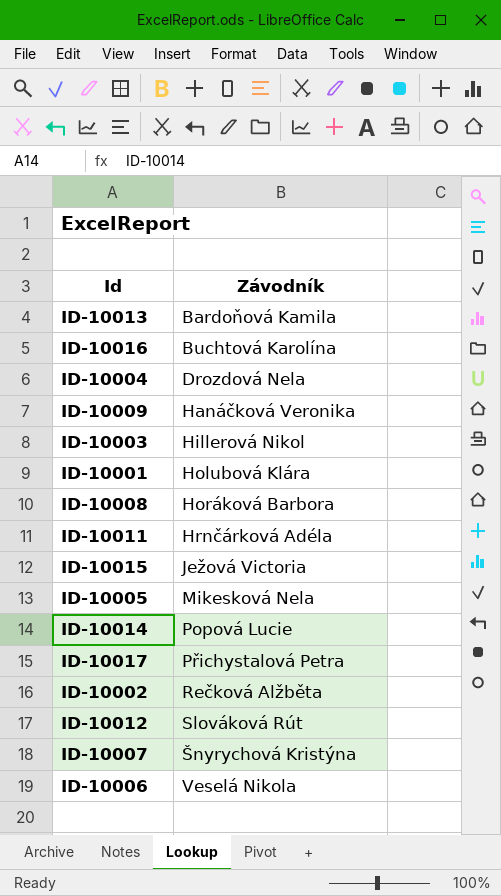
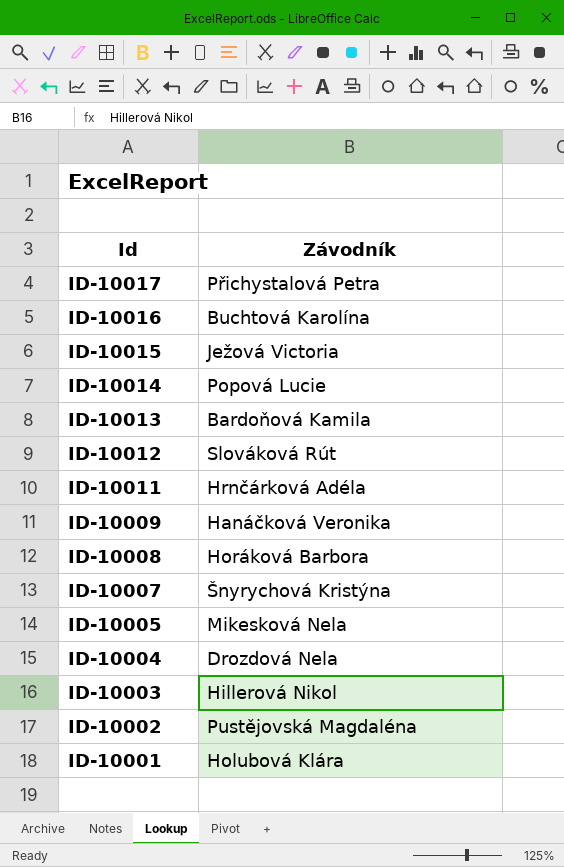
row order: Závodník ascending -> Id descending
row ID-10006: Veselá Nikola -> none
ID-10002 | Závodník: Rečková Alžběta -> Pustějovská Magdaléna

